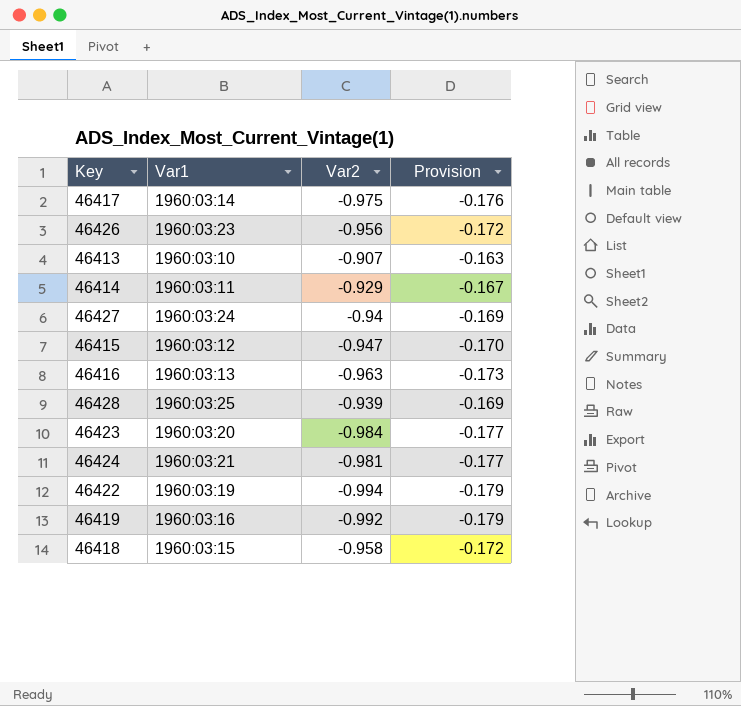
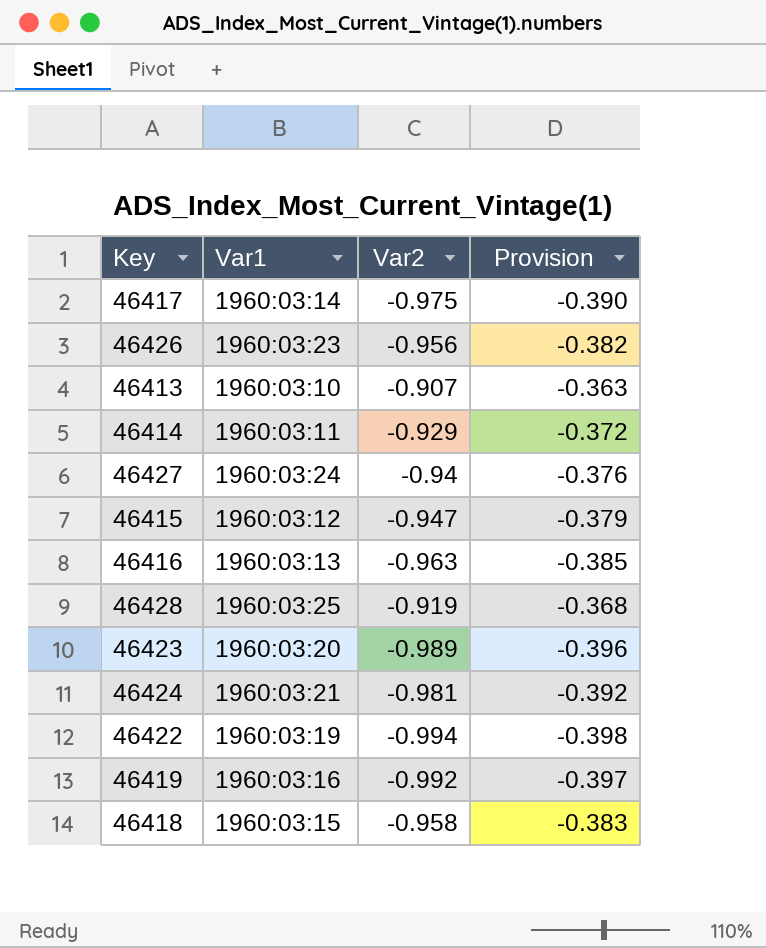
column Provision | formula: [Var2] * 0.18 -> [Var2] * 0.4
46428 | Var2: -0.939 -> -0.919
46423 | Var2: -0.984 -> -0.989

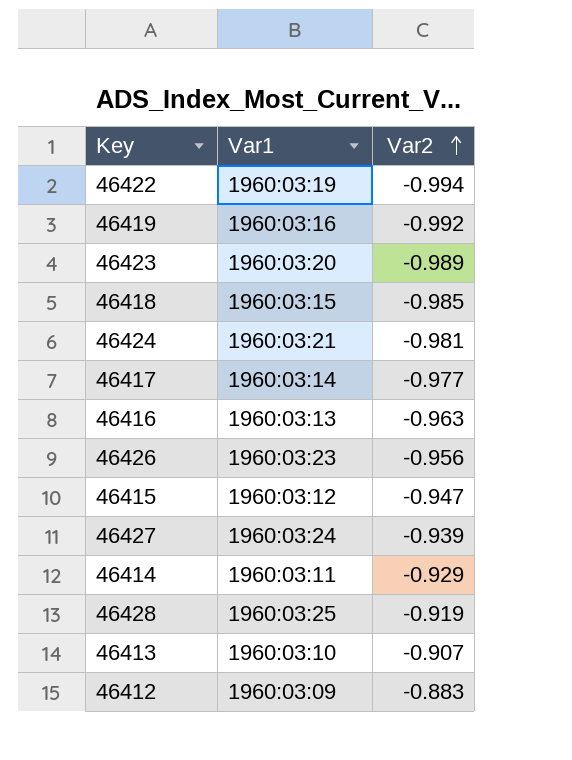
row order: none -> Var2 ascending
column Provision | formula: [Var2] * 0.4 -> none
46418 | Var2: -0.958 -> -0.985
46417 | Var2: -0.975 -> -0.977
46427 | Var2: -0.94 -> -0.939
row 46412: none -> 1960:03:09 | -0.883

